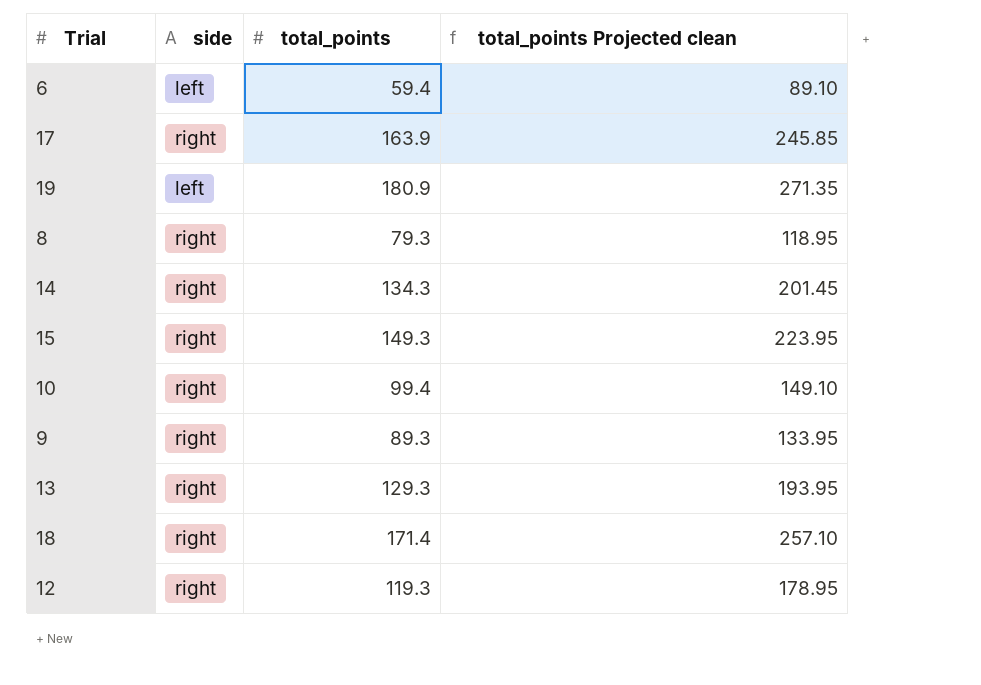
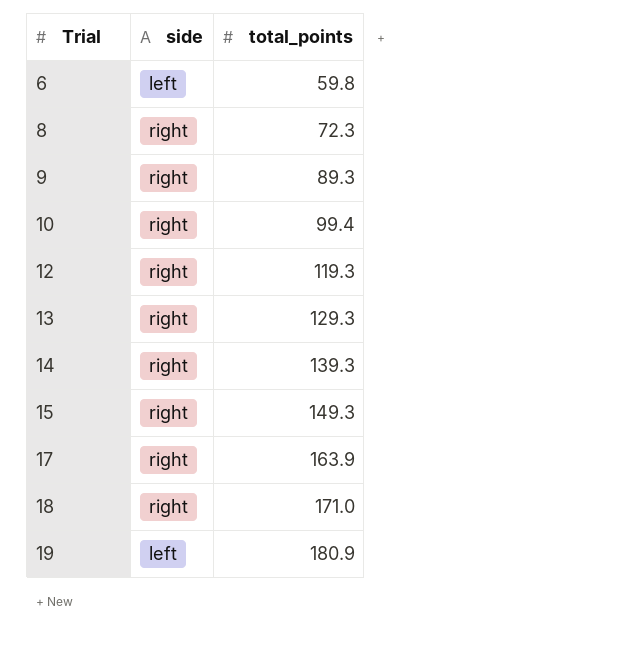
row order: none -> Trial ascending
column total_points Projected clean | formula: [total_points] * 1.5 -> none
6 | total_points: 59.4 -> 59.8
8 | total_points: 79.3 -> 72.3
14 | total_points: 134.3 -> 139.3
18 | total_points: 171.4 -> 171.0

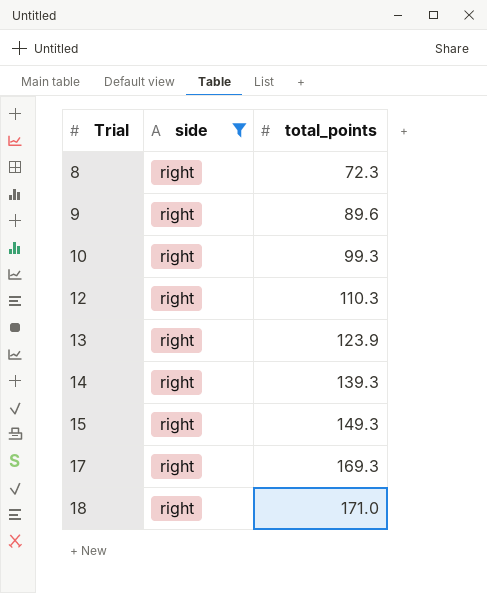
filter: none -> side = right
9 | total_points: 89.3 -> 89.6
10 | total_points: 99.4 -> 99.3
12 | total_points: 119.3 -> 110.3
13 | total_points: 129.3 -> 123.9
17 | total_points: 163.9 -> 169.3

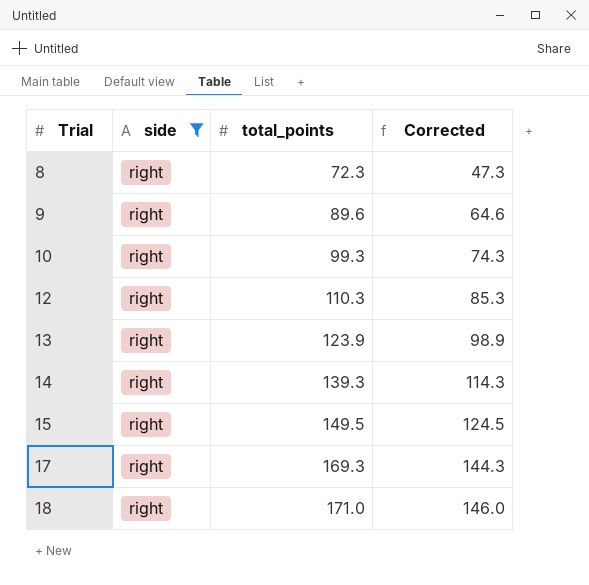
column Corrected | formula: none -> [total_points] - 25
15 | total_points: 149.3 -> 149.5

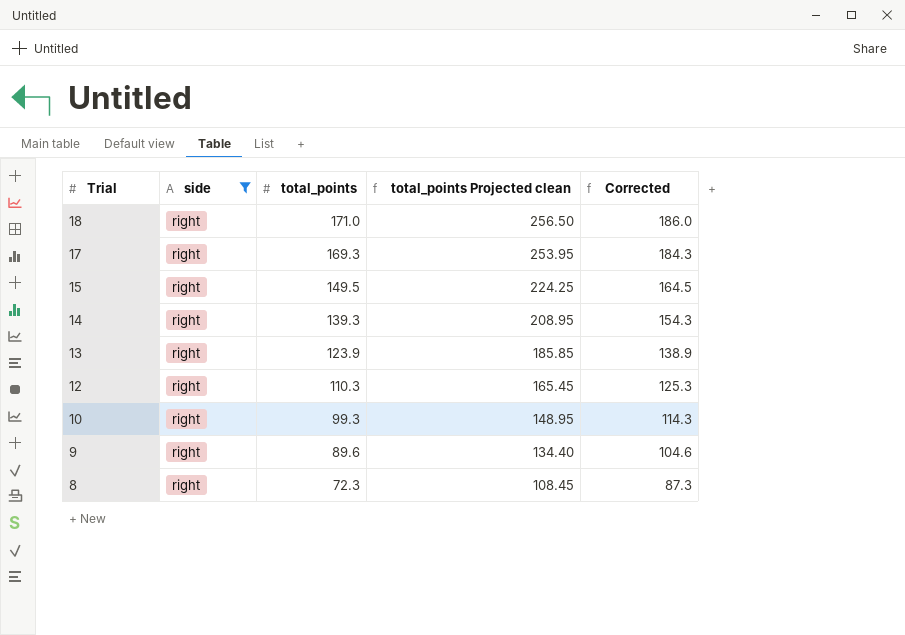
row order: Trial ascending -> Trial descending
column total_points Projected clean | formula: none -> [total_points] * 1.5
column Corrected | formula: [total_points] - 25 -> [total_points] + 15

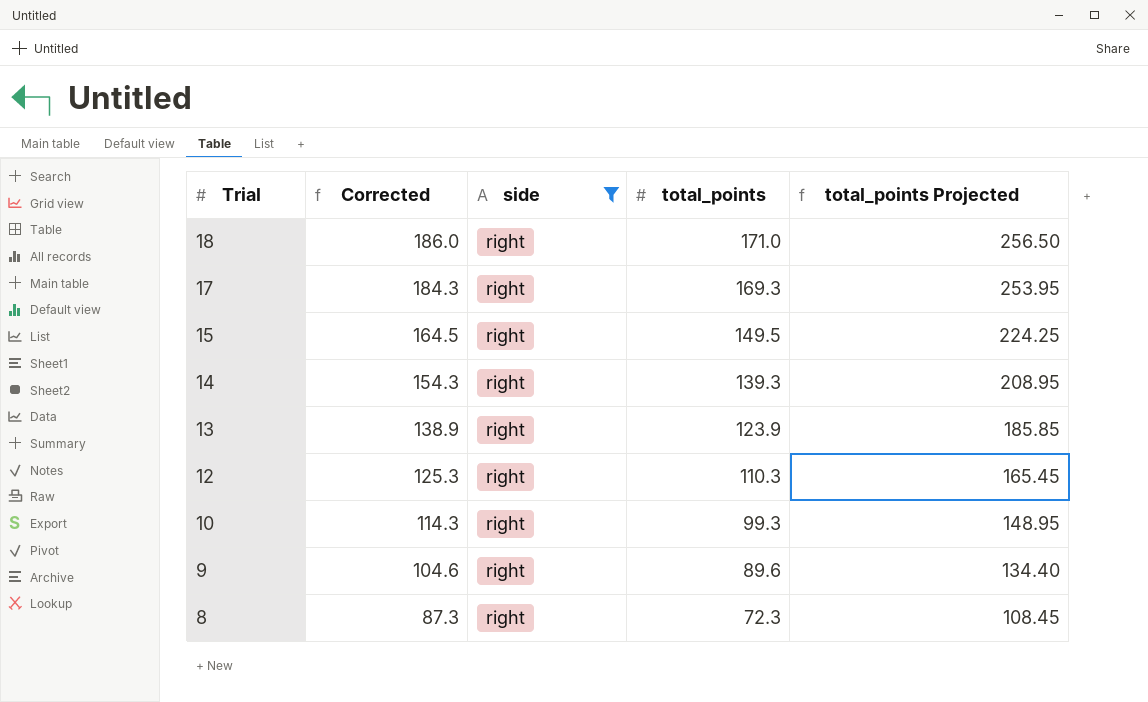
column Corrected | position: 5 -> 2
column name: total_points Projected clean -> total_points Projected

